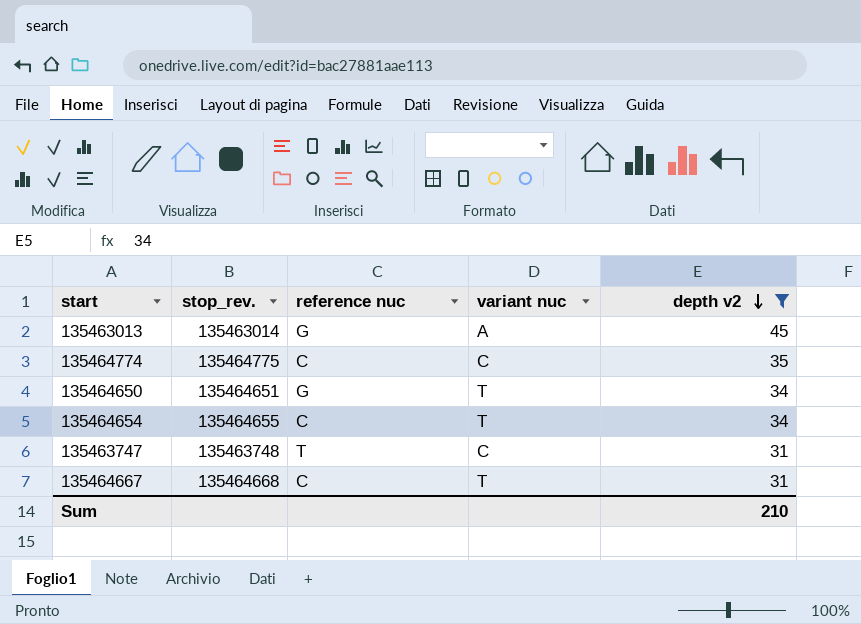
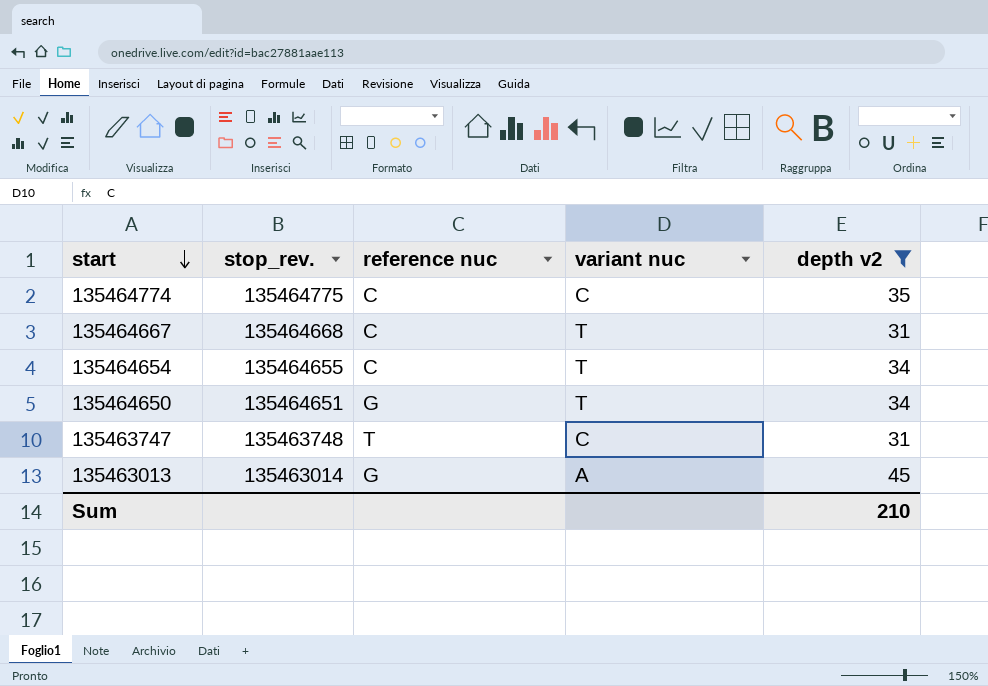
row order: depth v2 descending -> start descending

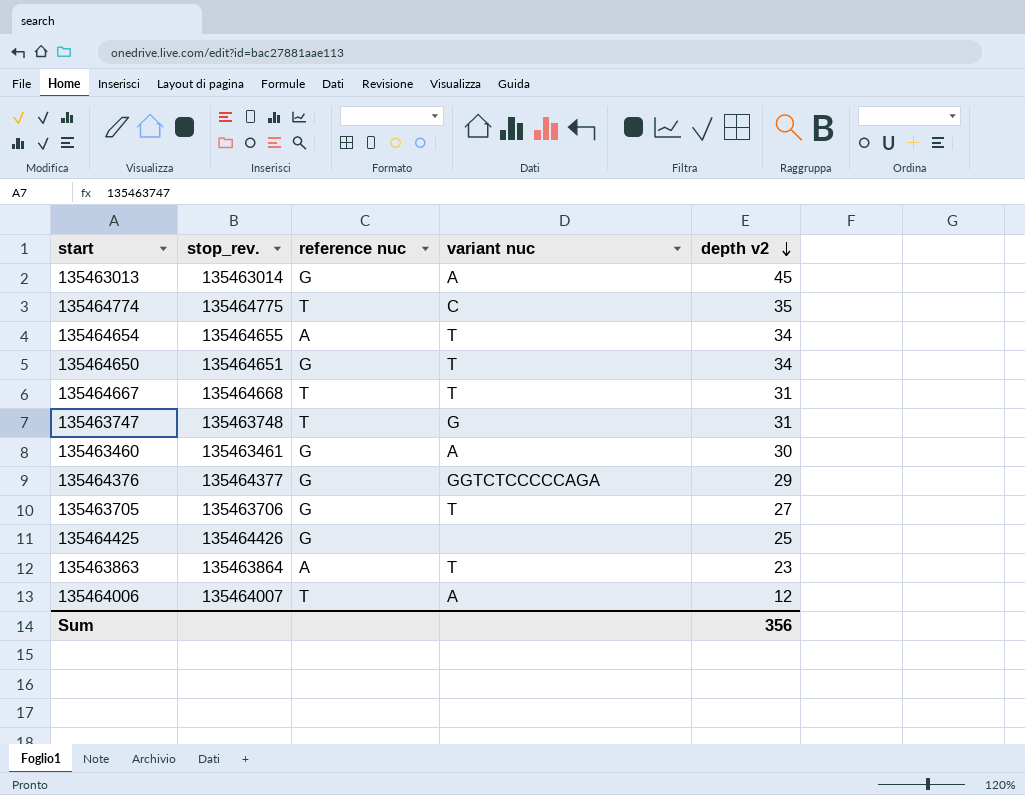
filter: depth v2 >= 31 -> none
row order: start descending -> depth v2 descending
135464774 | reference nuc: C -> T
135464654 | reference nuc: C -> A
135464667 | reference nuc: C -> T
135463747 | variant nuc: C -> G
Sum | depth v2: 210 -> 356

